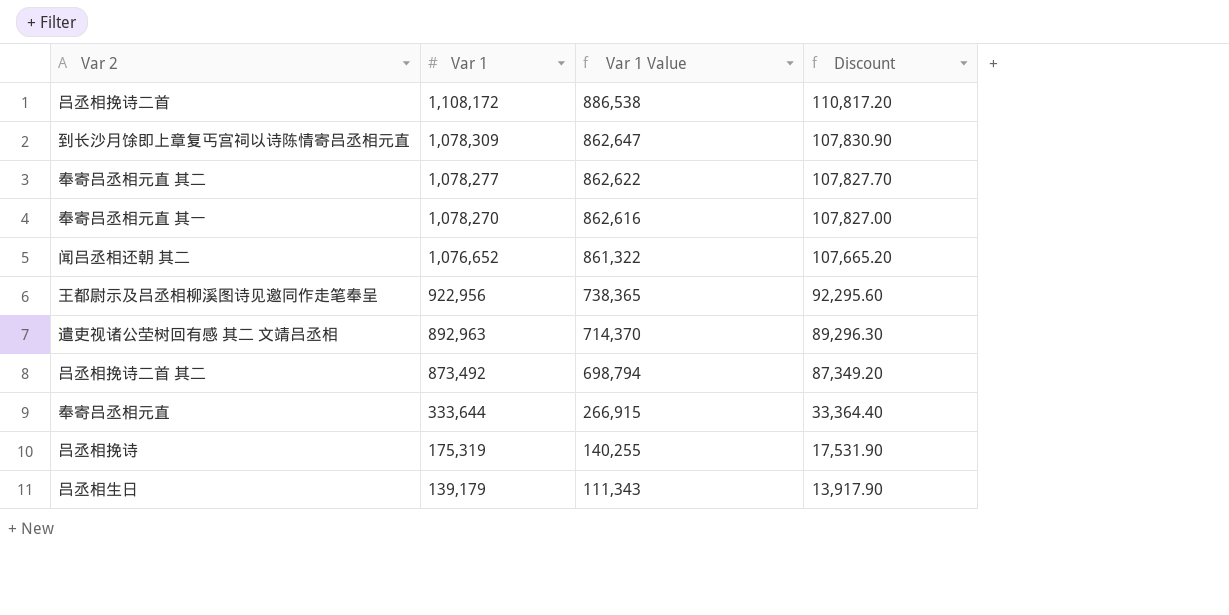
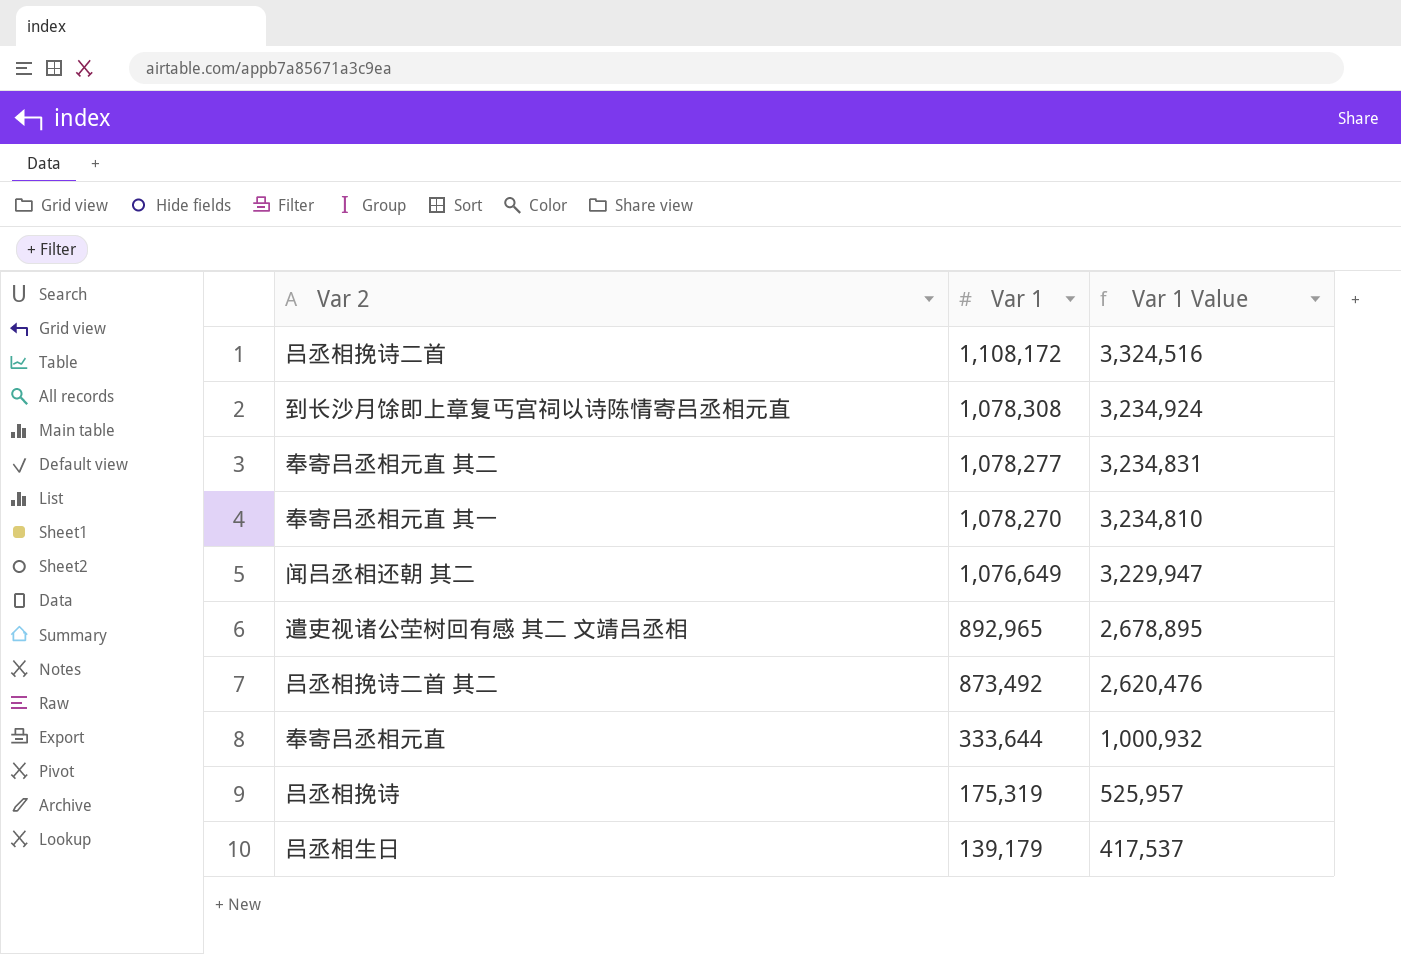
column Discount | formula: [Var 1] * 0.1 -> none
column Var 1 Value | formula: [Var 1] * 0.8 -> [Var 1] * 3
row 王都尉示及吕丞相柳溪图诗见邀同作走笔奉呈: 922,956 | 738,365 | 92,295.60 -> none
到长沙月馀即上章复丐宫祠以诗陈情寄吕丞相元直 | Var 1: 1,078,309 -> 1,078,308
闻吕丞相还朝 其二 | Var 1: 1,076,652 -> 1,076,649
遣吏视诸公茔树回有感 其二 文靖吕丞相 | Var 1: 892,963 -> 892,965

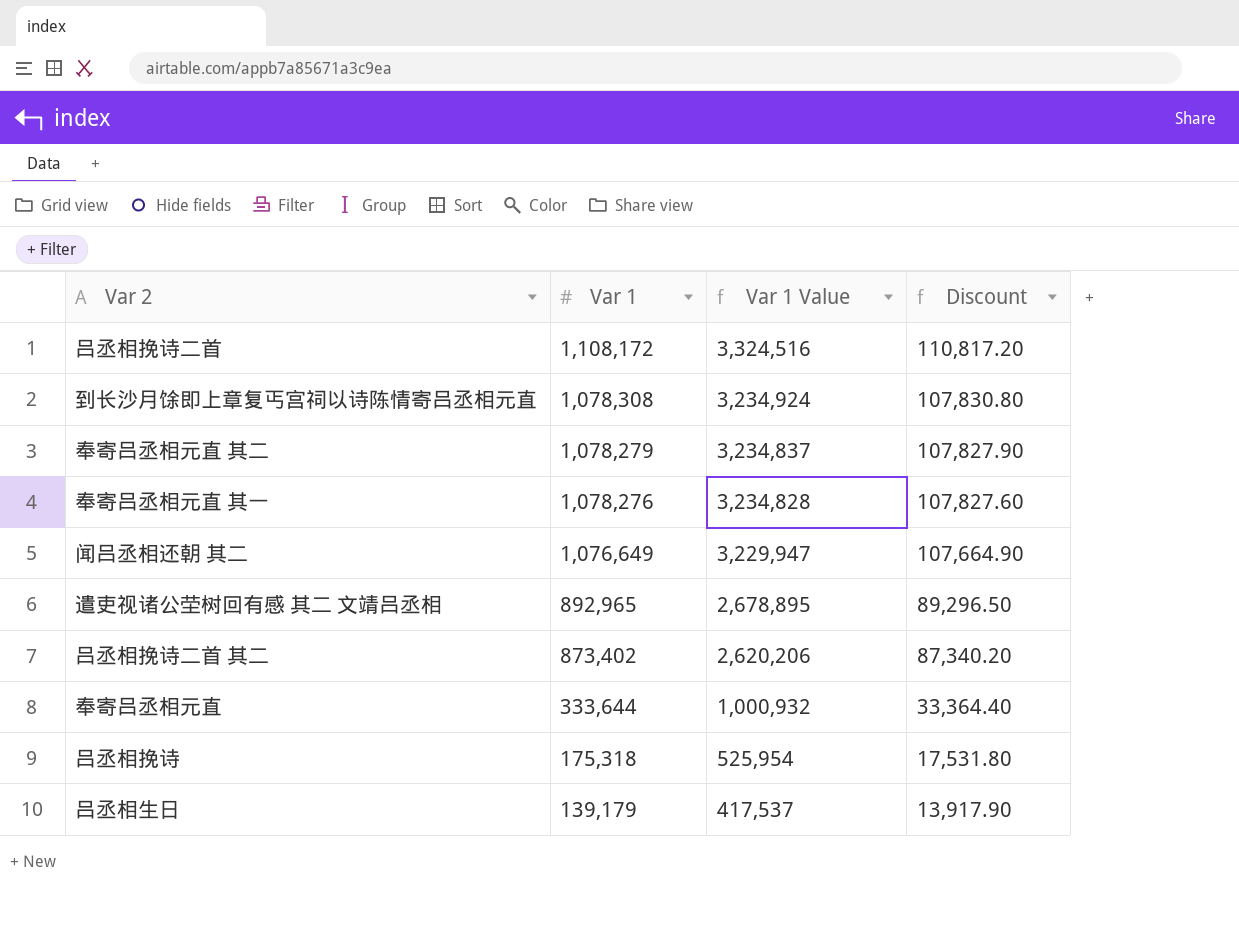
column Discount | formula: none -> [Var 1] * 0.1
奉寄吕丞相元直 其二 | Var 1: 1,078,277 -> 1,078,279
奉寄吕丞相元直 其二 | Var 1 Value: 3,234,831 -> 3,234,837
奉寄吕丞相元直 其一 | Var 1: 1,078,270 -> 1,078,276
奉寄吕丞相元直 其一 | Var 1 Value: 3,234,810 -> 3,234,828
吕丞相挽诗二首 其二 | Var 1: 873,492 -> 873,402
吕丞相挽诗二首 其二 | Var 1 Value: 2,620,476 -> 2,620,206
吕丞相挽诗 | Var 1: 175,319 -> 175,318
吕丞相挽诗 | Var 1 Value: 525,957 -> 525,954

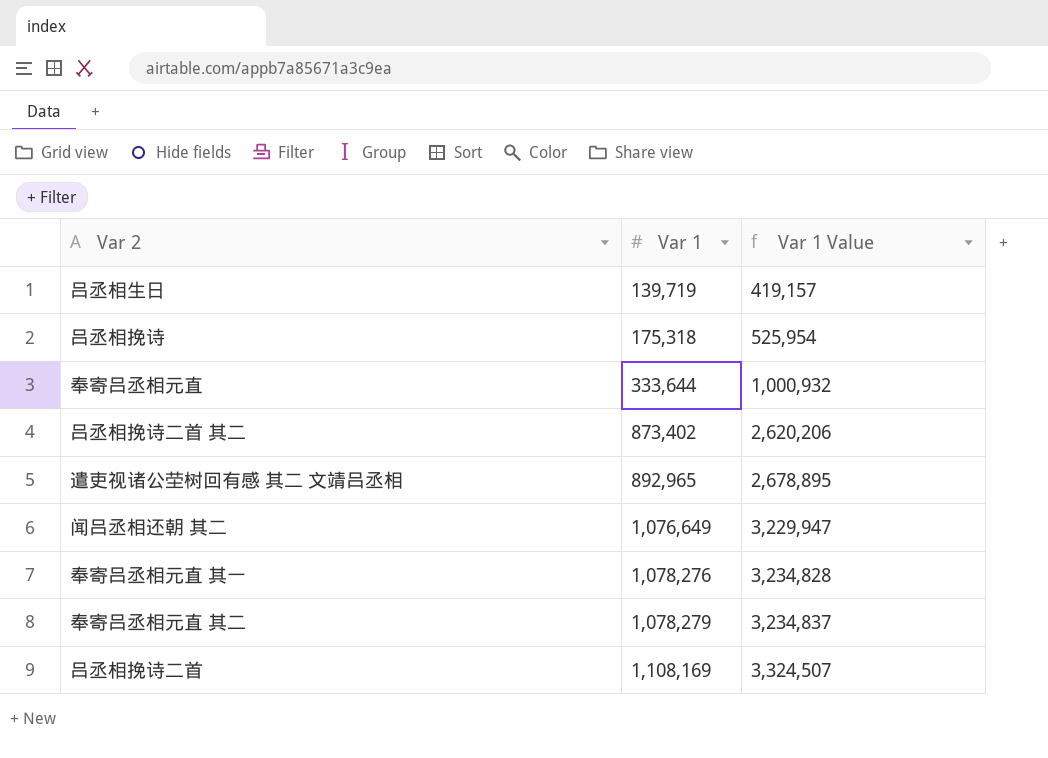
row order: Var 1 descending -> Var 1 ascending
column Discount | formula: [Var 1] * 0.1 -> none
row 到长沙月馀即上章复丐宫祠以诗陈情寄吕丞相元直: 1,078,308 | 3,234,924 | 107,830.80 -> none
吕丞相生日 | Var 1: 139,179 -> 139,719
吕丞相生日 | Var 1 Value: 417,537 -> 419,157
吕丞相挽诗二首 | Var 1: 1,108,172 -> 1,108,169
吕丞相挽诗二首 | Var 1 Value: 3,324,516 -> 3,324,507

